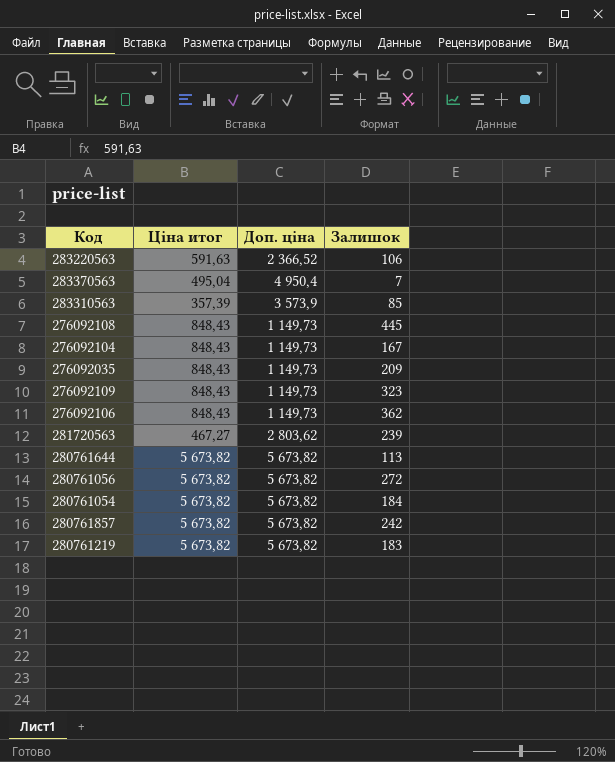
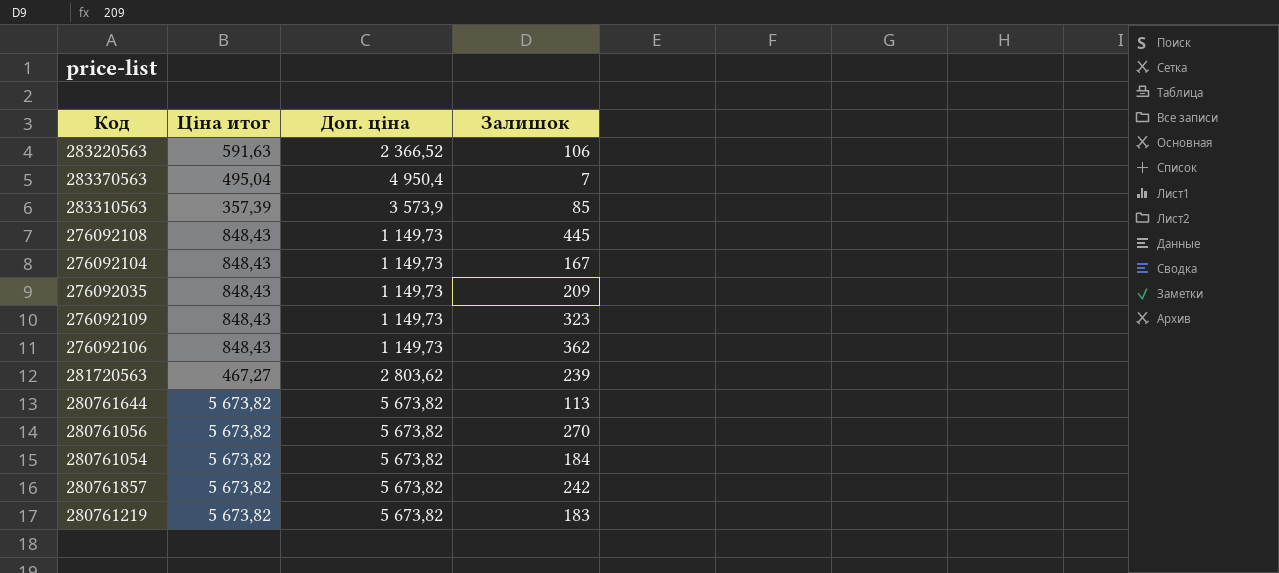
280761056 | Залишок: 272 -> 270

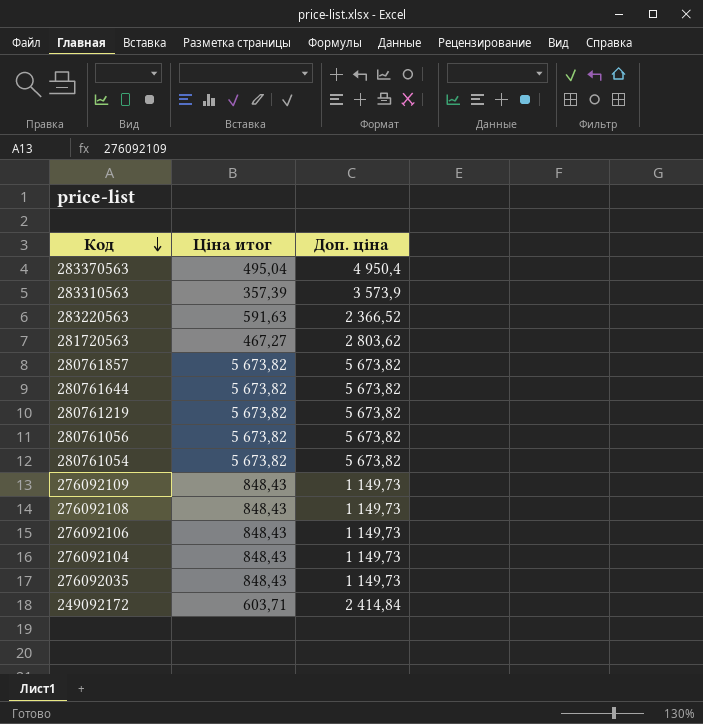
row order: none -> Код descending
column Залишок | position: 4 -> none
row 249092172: none -> 603,71 | 2 414,84

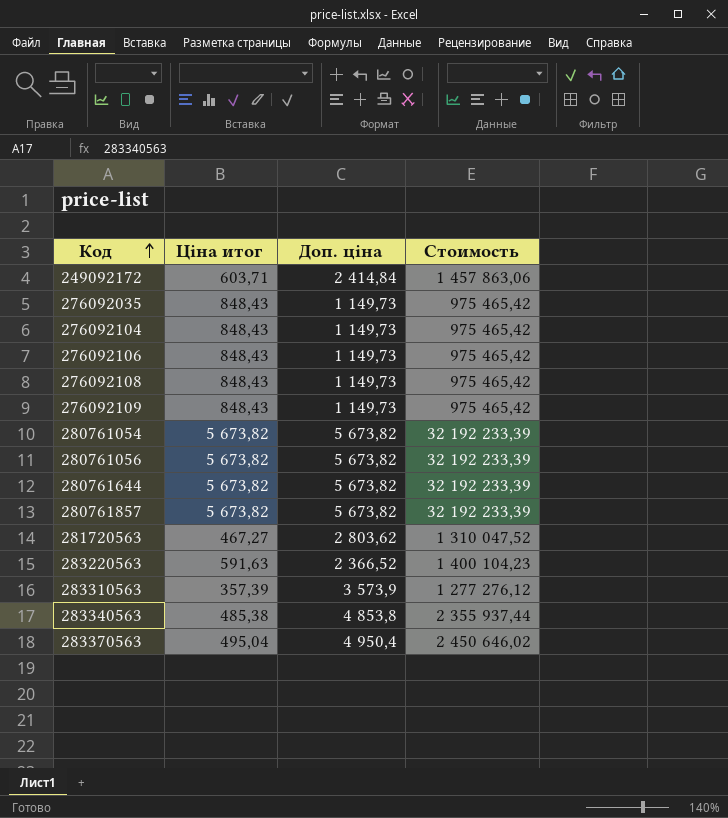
row order: Код descending -> Код ascending
column Стоимость | formula: none -> [Ціна итог] * [Доп. ціна]
row 280761219: 5 673,82 | 5 673,82 -> none
row 283340563: none -> 485,38 | 4 853,8 | 2 355 937,44

